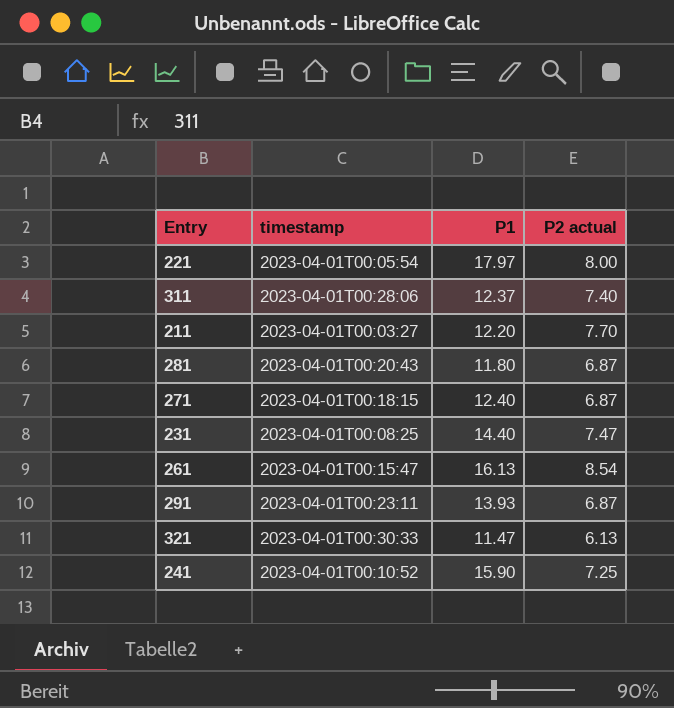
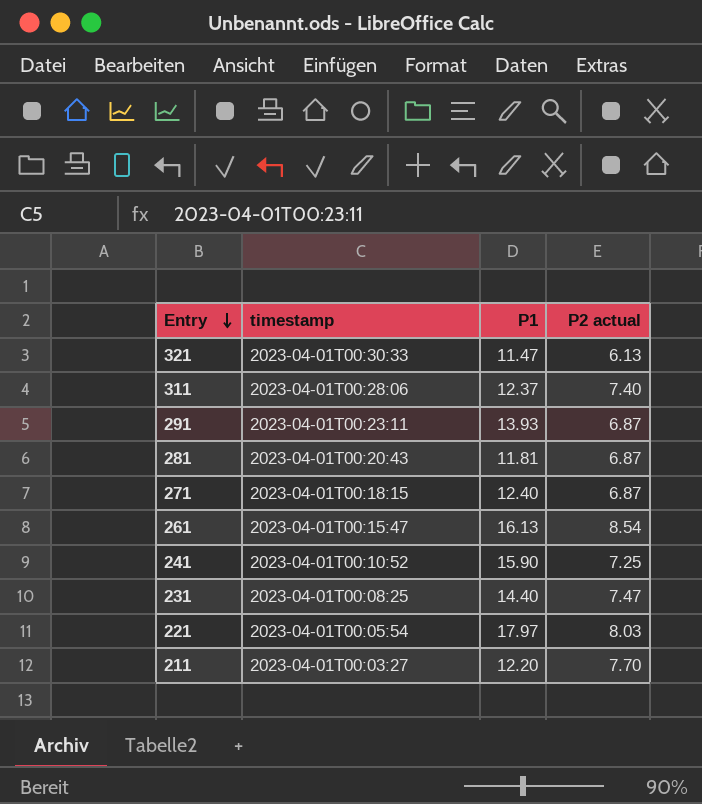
row order: none -> Entry descending
281 | P1: 11.80 -> 11.81
221 | P2 actual: 8.00 -> 8.03

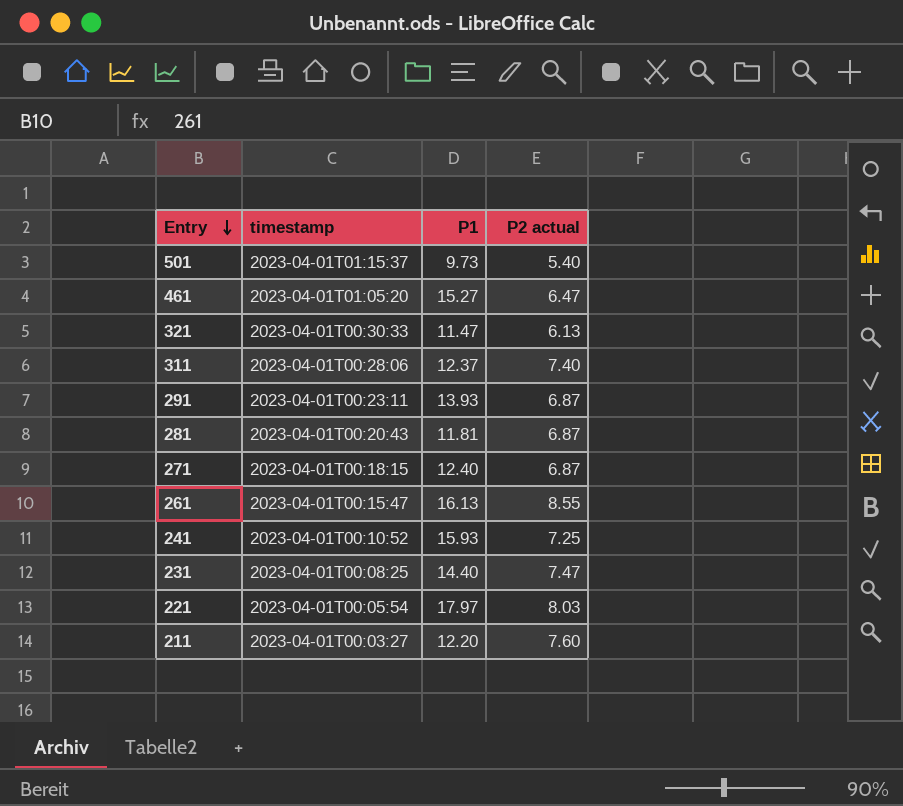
row 501: none -> 2023-04-01T01:15:37 | 9.73 | 5.40
row 461: none -> 2023-04-01T01:05:20 | 15.27 | 6.47
261 | P2 actual: 8.54 -> 8.55
241 | P1: 15.90 -> 15.93
211 | P2 actual: 7.70 -> 7.60

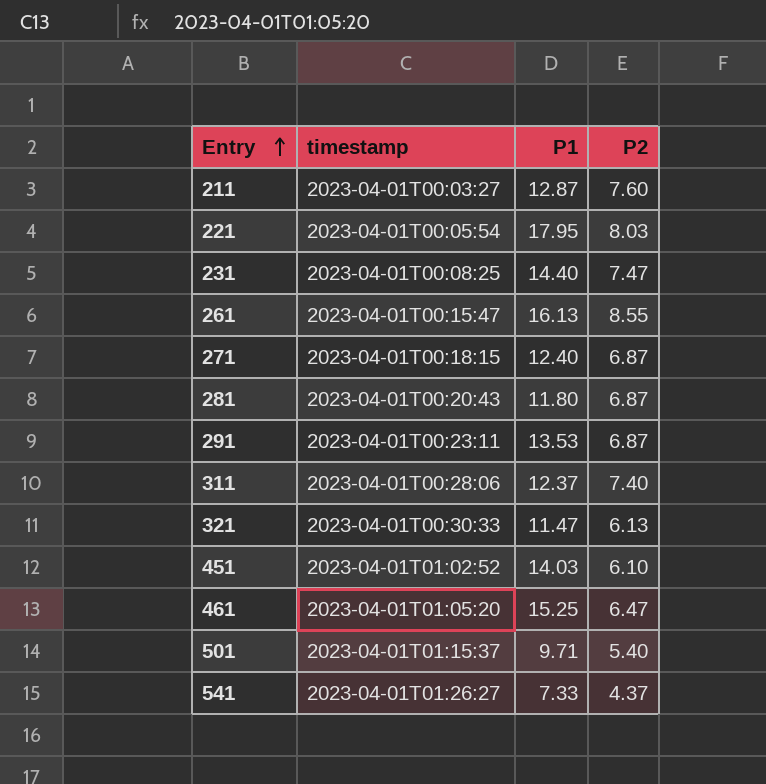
row order: Entry descending -> Entry ascending
column name: P2 actual -> P2
row 241: 2023-04-01T00:10:52 | 15.93 | 7.25 -> none
211 | P1: 12.20 -> 12.87
221 | P1: 17.97 -> 17.95
281 | P1: 11.81 -> 11.80
291 | P1: 13.93 -> 13.53
row 451: none -> 2023-04-01T01:02:52 | 14.03 | 6.10
461 | P1: 15.27 -> 15.25
501 | P1: 9.73 -> 9.71
row 541: none -> 2023-04-01T01:26:27 | 7.33 | 4.37

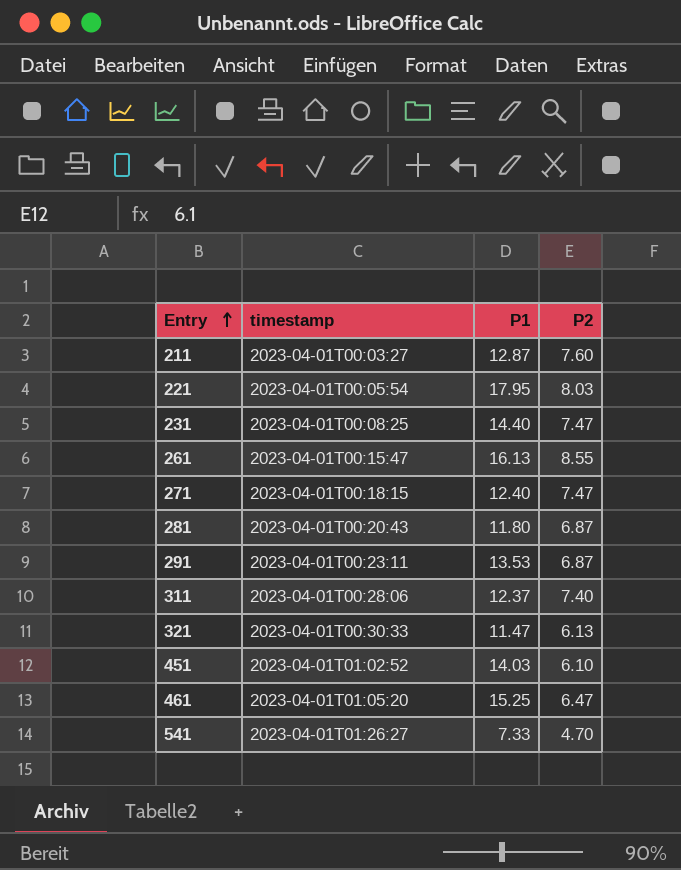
row 501: 2023-04-01T01:15:37 | 9.71 | 5.40 -> none
271 | P2: 6.87 -> 7.47
541 | P2: 4.37 -> 4.70

